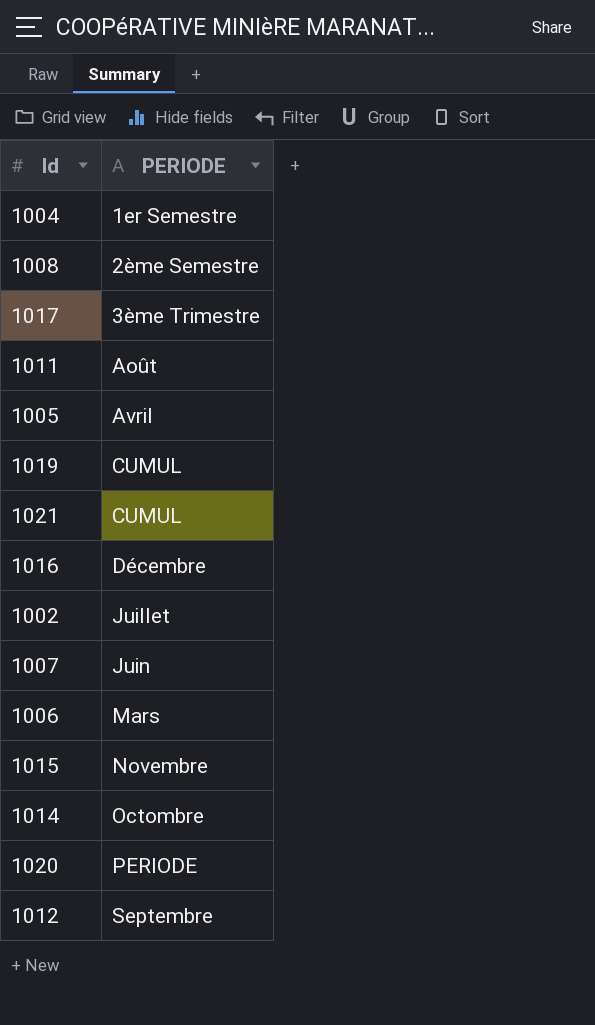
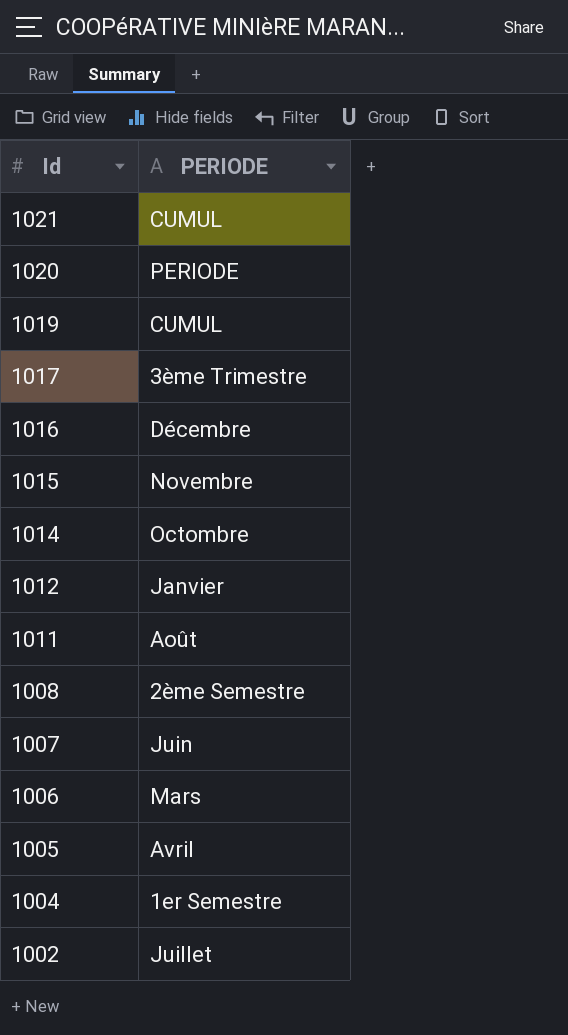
row order: PERIODE ascending -> Id descending
1012 | PERIODE: Septembre -> Janvier

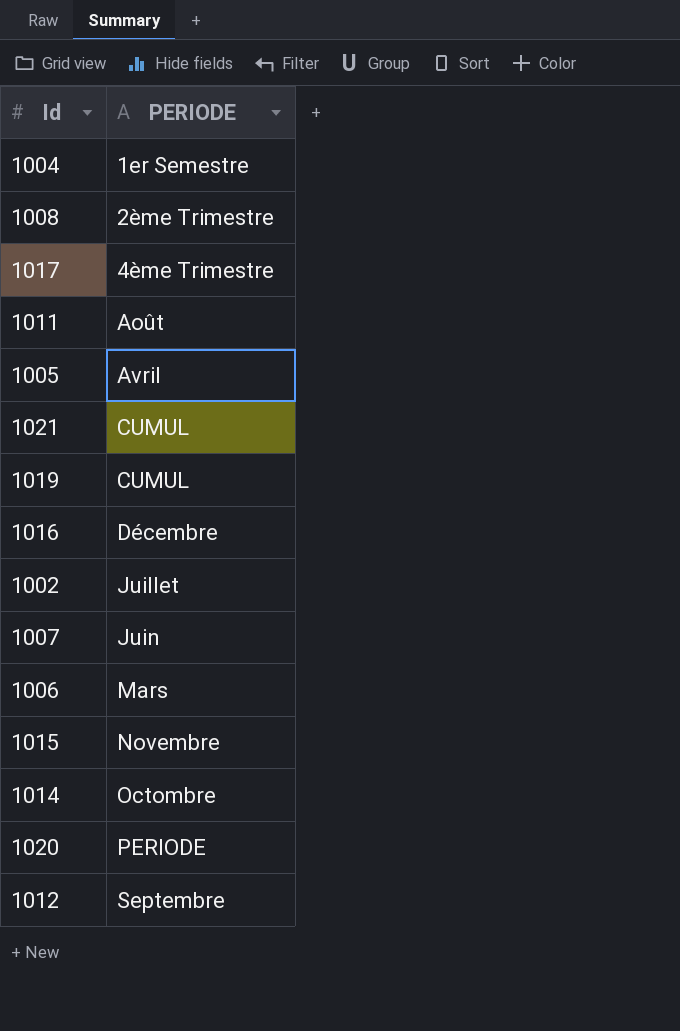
row order: Id descending -> PERIODE ascending
1008 | PERIODE: 2ème Semestre -> 2ème Trimestre
1017 | PERIODE: 3ème Trimestre -> 4ème Trimestre
1012 | PERIODE: Janvier -> Septembre

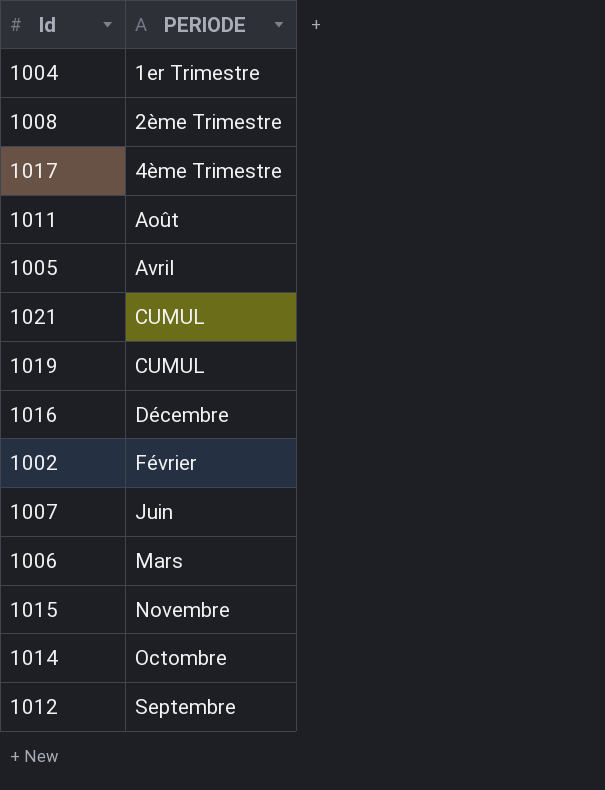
row 1020: PERIODE -> none
1004 | PERIODE: 1er Semestre -> 1er Trimestre
1002 | PERIODE: Juillet -> Février

